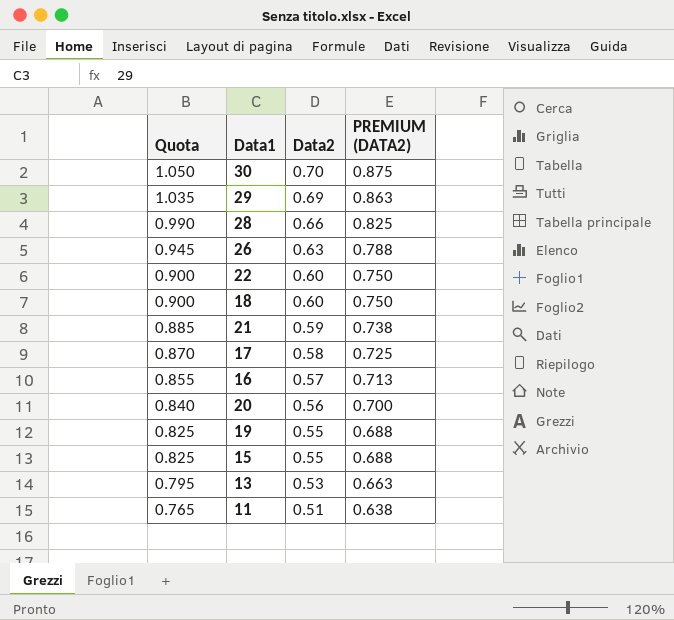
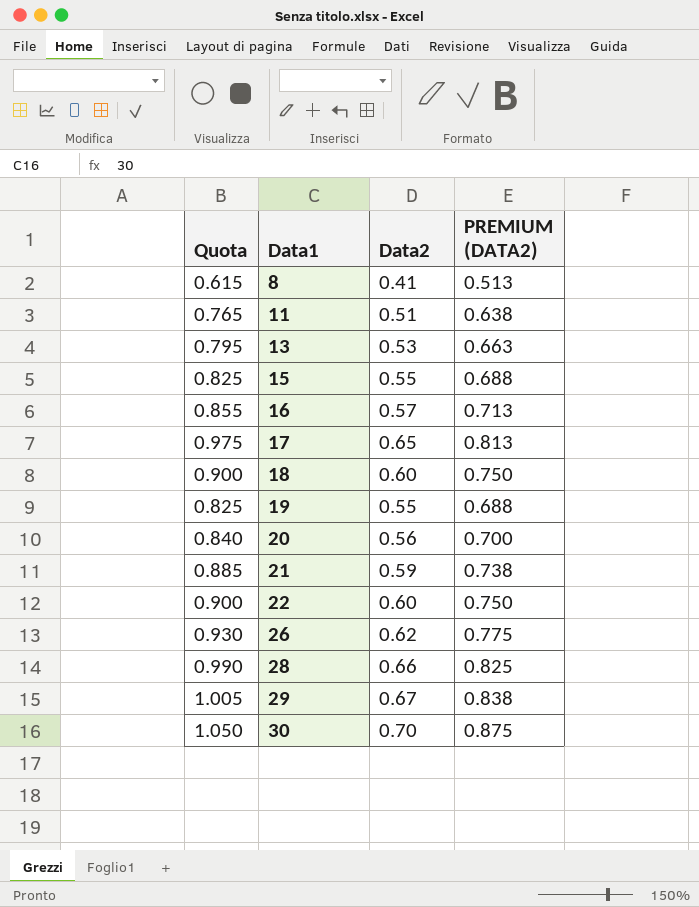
row order: Quota descending -> Data1 ascending
row 8: none -> 0.615 | 0.41 | 0.513
17 | Quota: 0.870 -> 0.975
17 | Data2: 0.58 -> 0.65
17 | PREMIUM (DATA2): 0.725 -> 0.813
26 | Quota: 0.945 -> 0.930
26 | Data2: 0.63 -> 0.62
26 | PREMIUM (DATA2): 0.788 -> 0.775
29 | Quota: 1.035 -> 1.005
29 | Data2: 0.69 -> 0.67
29 | PREMIUM (DATA2): 0.863 -> 0.838

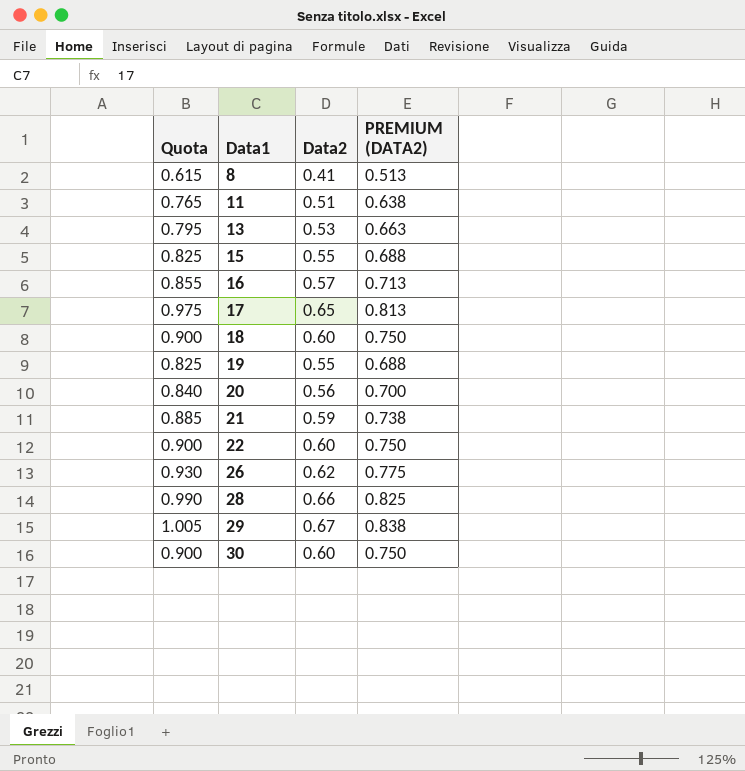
30 | Quota: 1.050 -> 0.900
30 | Data2: 0.70 -> 0.60
30 | PREMIUM (DATA2): 0.875 -> 0.750

